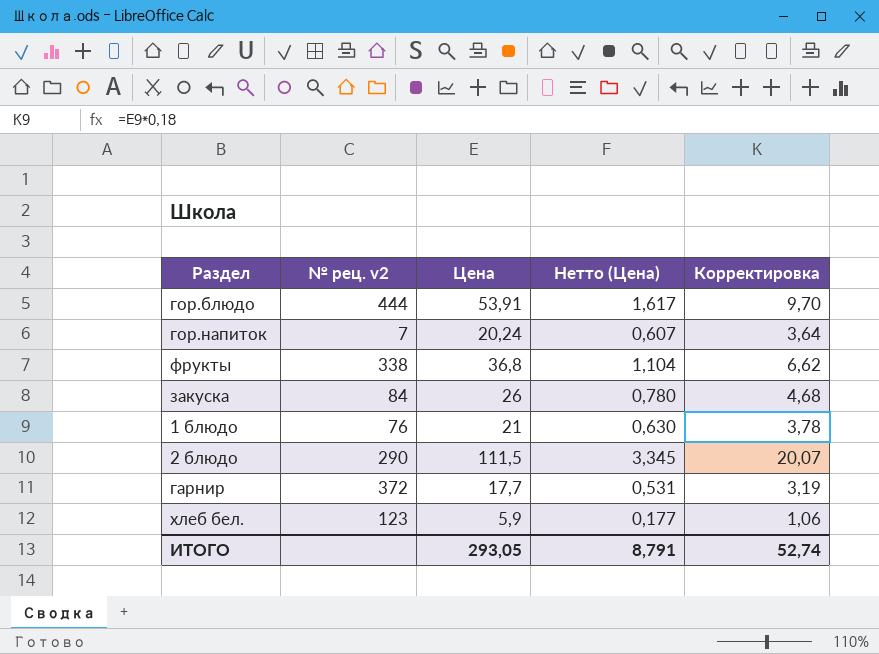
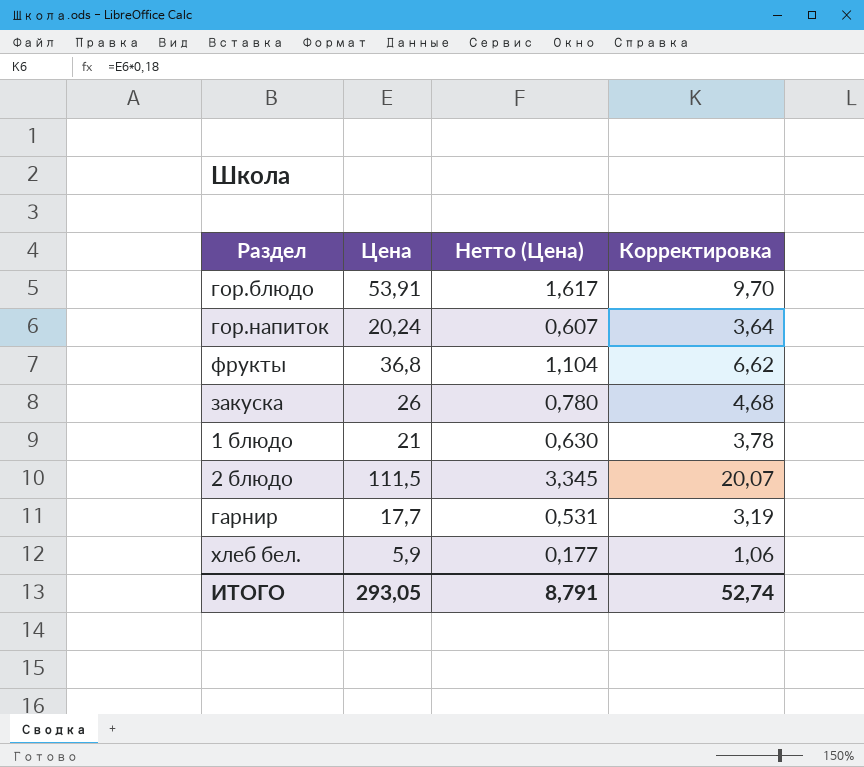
column № рец. v2 | position: 2 -> none

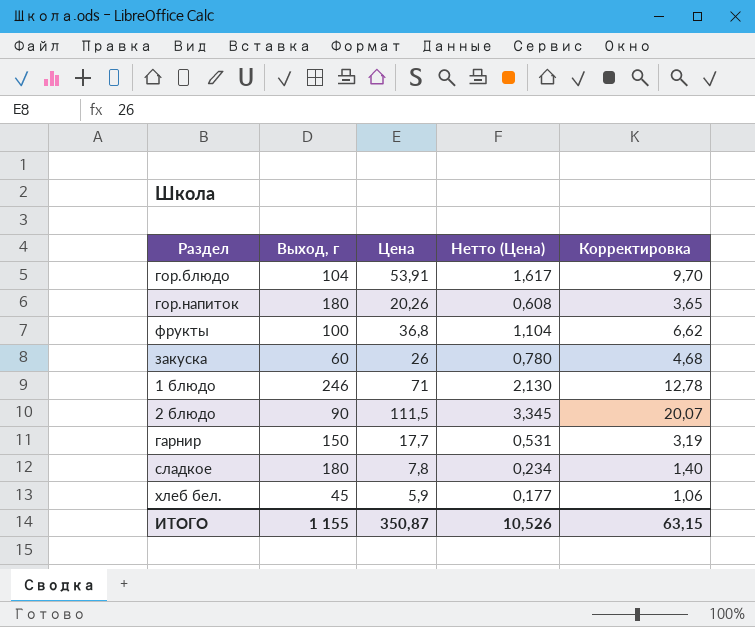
column Выход, г | position: none -> 2
гор.напиток | Цена: 20,24 -> 20,26
гор.напиток | Нетто (Цена): 0,607 -> 0,608
гор.напиток | Корректировка: 3,64 -> 3,65
1 блюдо | Цена: 21 -> 71
1 блюдо | Нетто (Цена): 0,630 -> 2,130
1 блюдо | Корректировка: 3,78 -> 12,78
row сладкое: none -> 180 | 7,8 | 0,234 | 1,40
ИТОГО | Цена: 293,05 -> 350,87
ИТОГО | Нетто (Цена): 8,791 -> 10,526
ИТОГО | Корректировка: 52,74 -> 63,15

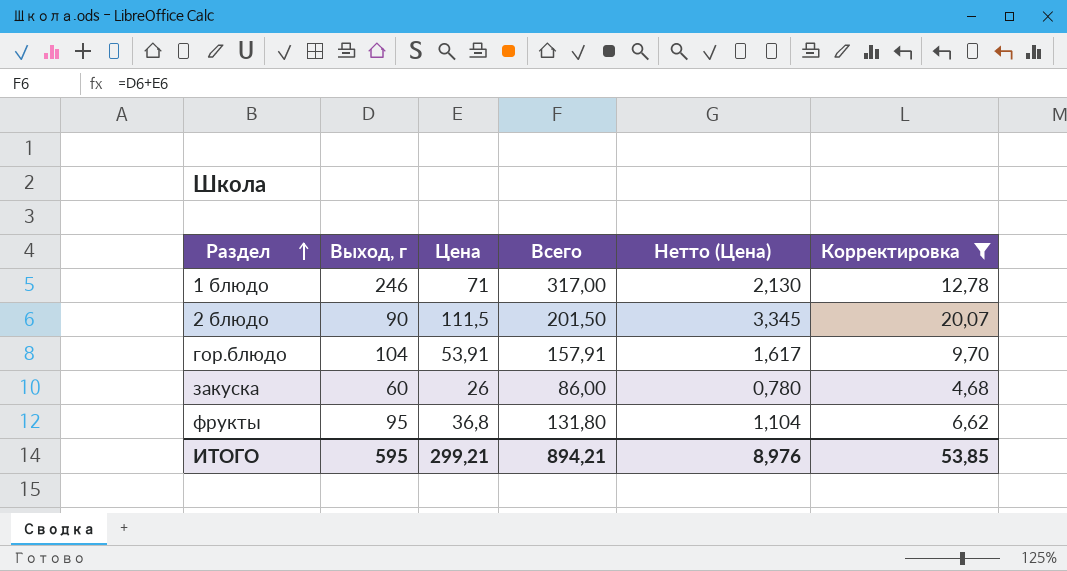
filter: none -> Корректировка >= 4,68
row order: none -> Раздел ascending
column Всего | formula: none -> [Выход, г] + [Цена]
фрукты | Выход, г: 100 -> 95
ИТОГО | Выход, г: 1 155 -> 595
ИТОГО | Цена: 350,87 -> 299,21
ИТОГО | Нетто (Цена): 10,526 -> 8,976
ИТОГО | Корректировка: 63,15 -> 53,85

